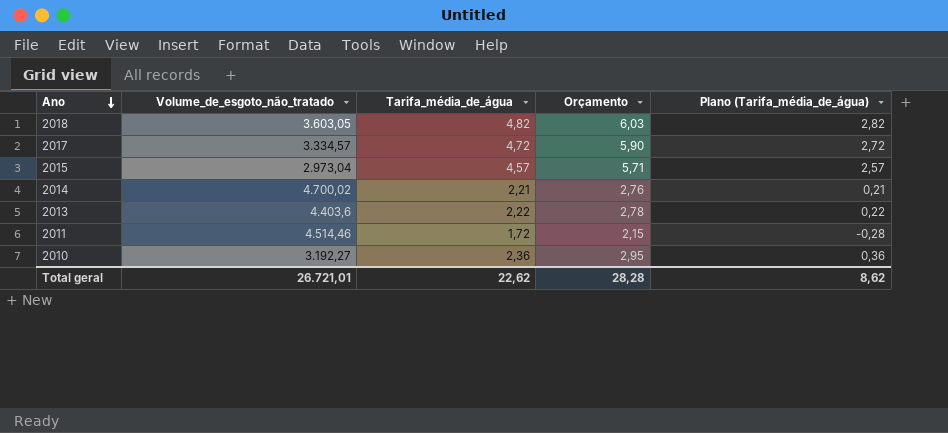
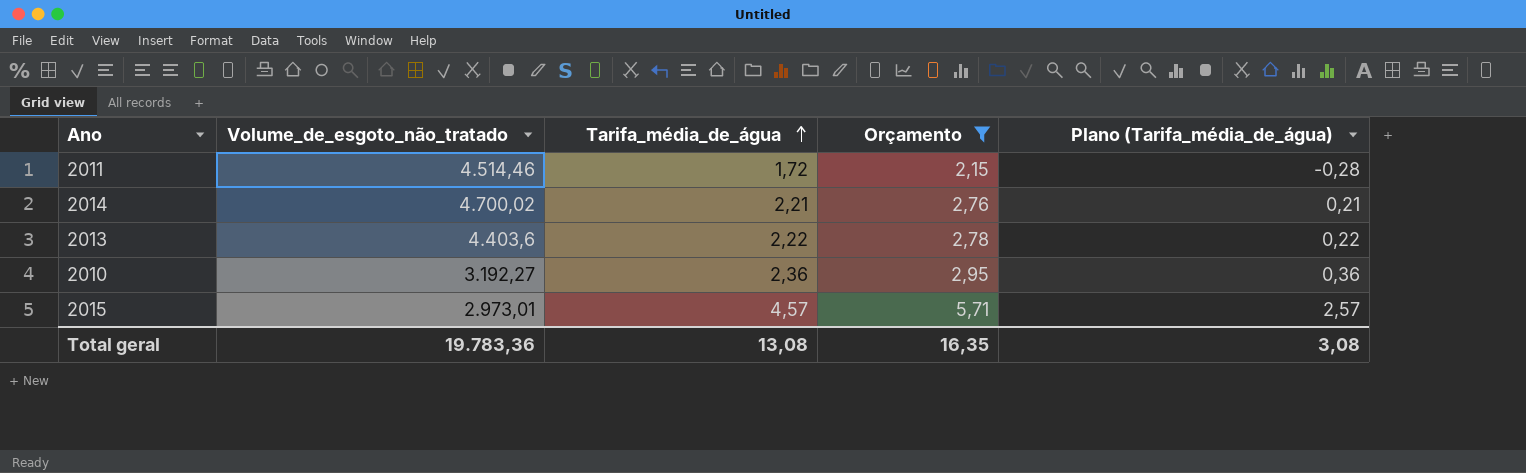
filter: none -> Orçamento <= 5,71
row order: Ano descending -> Tarifa_média_de_água ascending
2015 | Volume_de_esgoto_não_tratado: 2.973,04 -> 2.973,01
Total geral | Volume_de_esgoto_não_tratado: 26.721,01 -> 19.783,36
Total geral | Tarifa_média_de_água: 22,62 -> 13,08
Total geral | Orçamento: 28,28 -> 16,35
Total geral | Plano (Tarifa_média_de_água): 8,62 -> 3,08

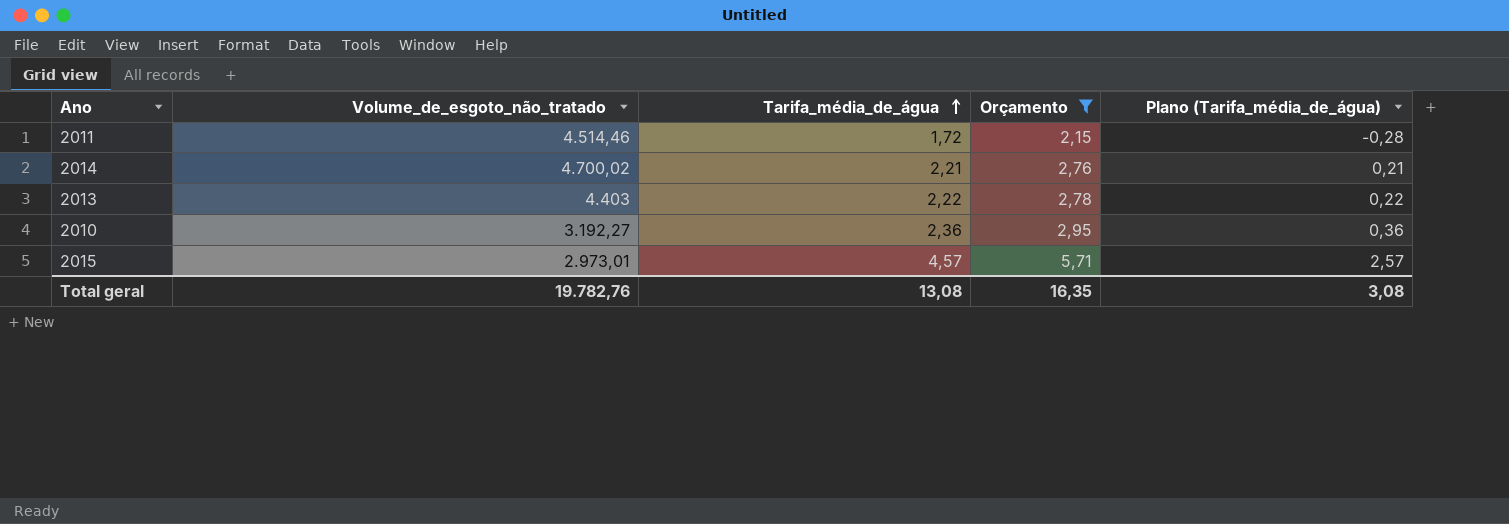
2013 | Volume_de_esgoto_não_tratado: 4.403,6 -> 4.403
Total geral | Volume_de_esgoto_não_tratado: 19.783,36 -> 19.782,76

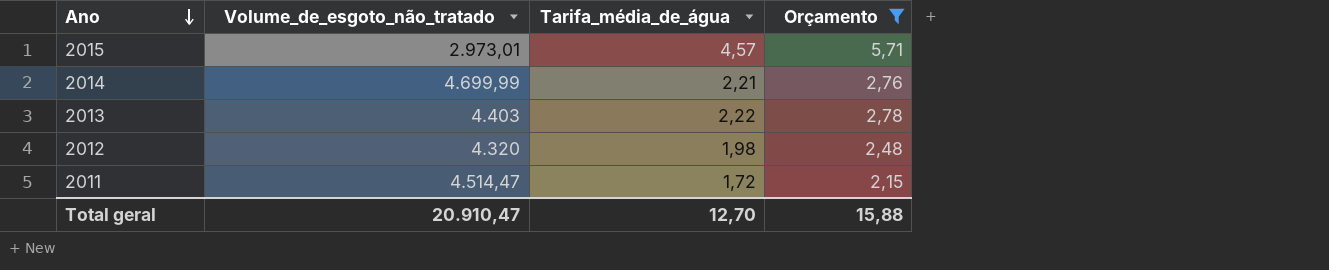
row order: Tarifa_média_de_água ascending -> Ano descending
column Plano (Tarifa_média_de_água) | formula: [Tarifa_média_de_água] - 2 -> none
row 2010: 3.192,27 | 2,36 | 2,95 | 0,36 -> none
2014 | Volume_de_esgoto_não_tratado: 4.700,02 -> 4.699,99
row 2012: none -> 4.320 | 1,98 | 2,48
2011 | Volume_de_esgoto_não_tratado: 4.514,46 -> 4.514,47
Total geral | Volume_de_esgoto_não_tratado: 19.782,76 -> 20.910,47
Total geral | Tarifa_média_de_água: 13,08 -> 12,70
Total geral | Orçamento: 16,35 -> 15,88

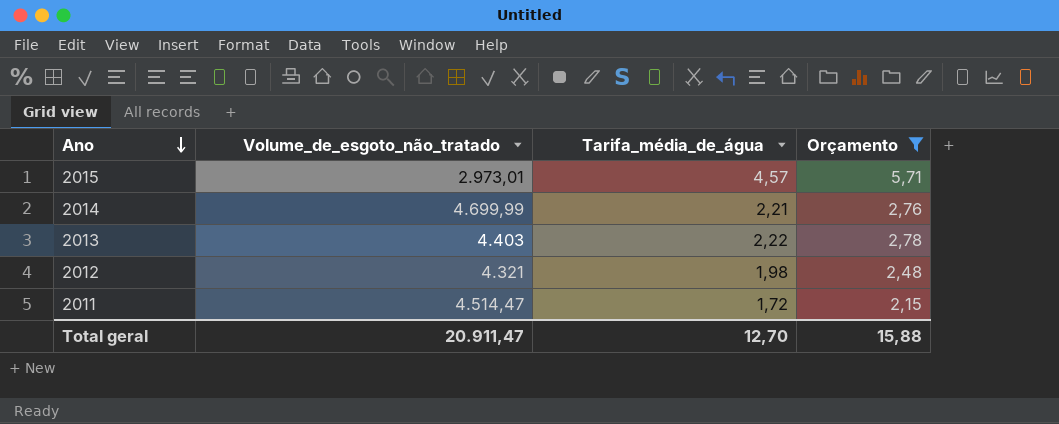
2012 | Volume_de_esgoto_não_tratado: 4.320 -> 4.321
Total geral | Volume_de_esgoto_não_tratado: 20.910,47 -> 20.911,47

